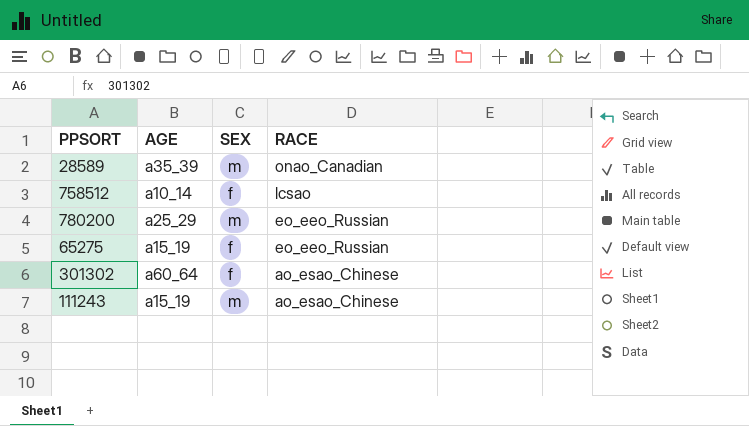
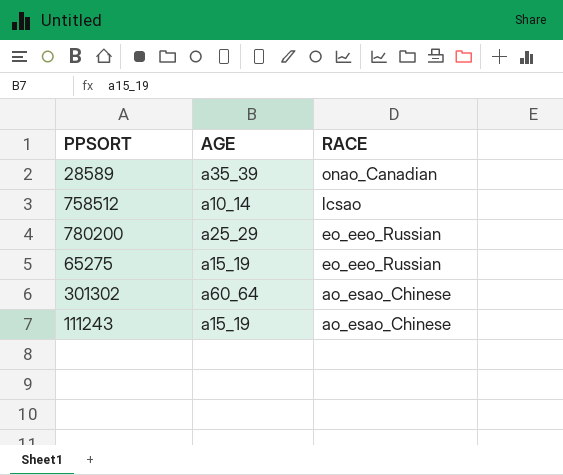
column SEX | position: 3 -> none

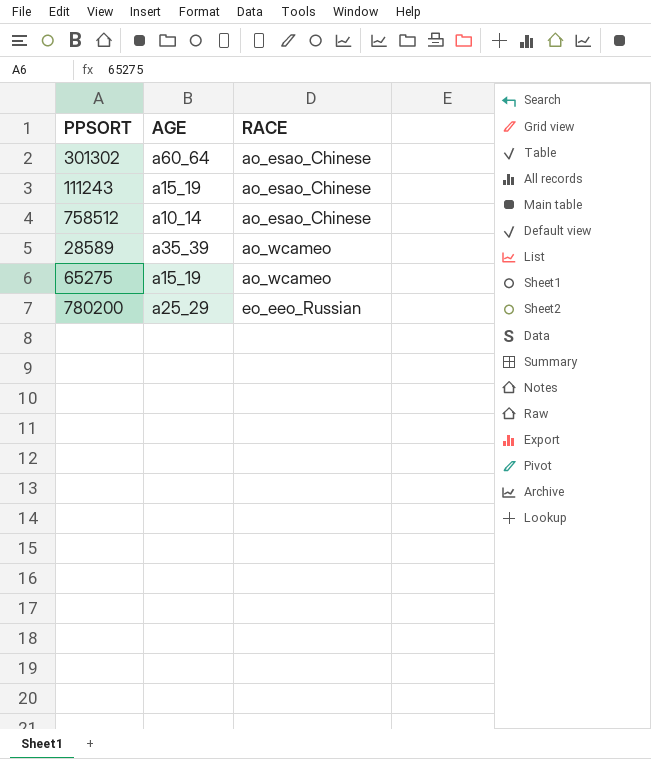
row order: RACE descending -> RACE ascending
758512 | RACE: lcsao -> ao_esao_Chinese
28589 | RACE: onao_Canadian -> ao_wcameo
65275 | RACE: eo_eeo_Russian -> ao_wcameo

